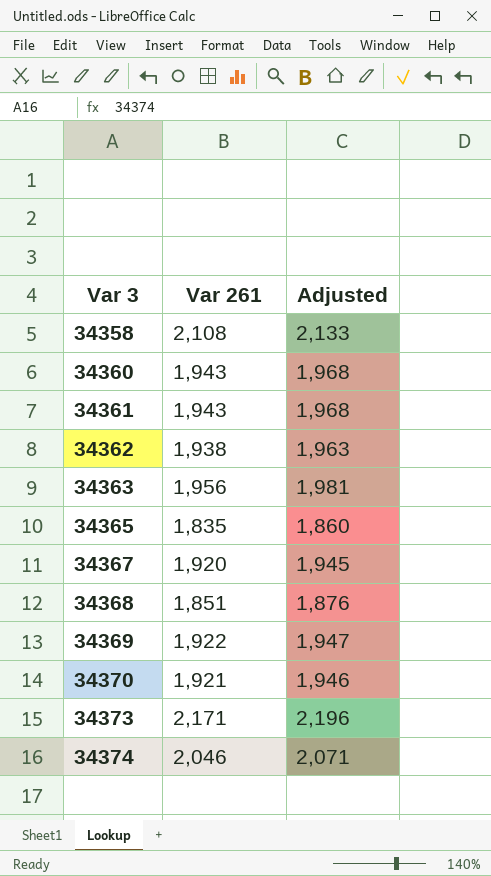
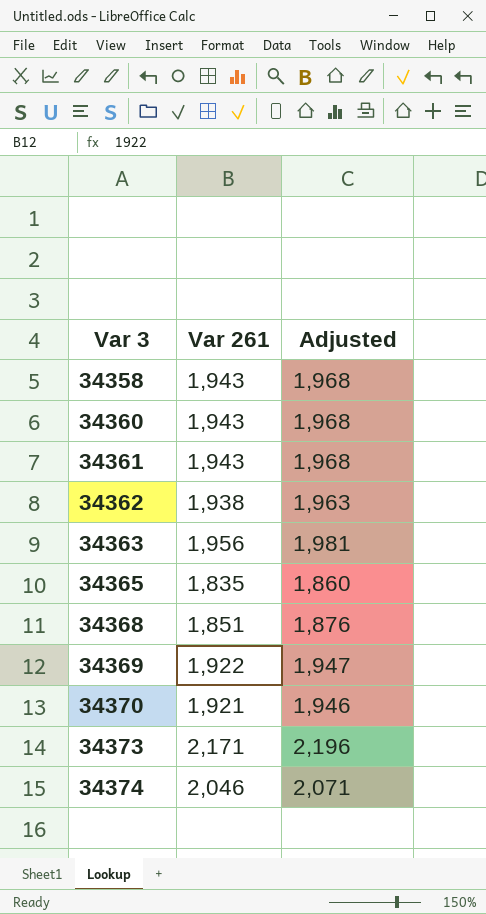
row 34367: 1,920 | 1,945 -> none
34358 | Var 261: 2,108 -> 1,943
34358 | Adjusted: 2,133 -> 1,968

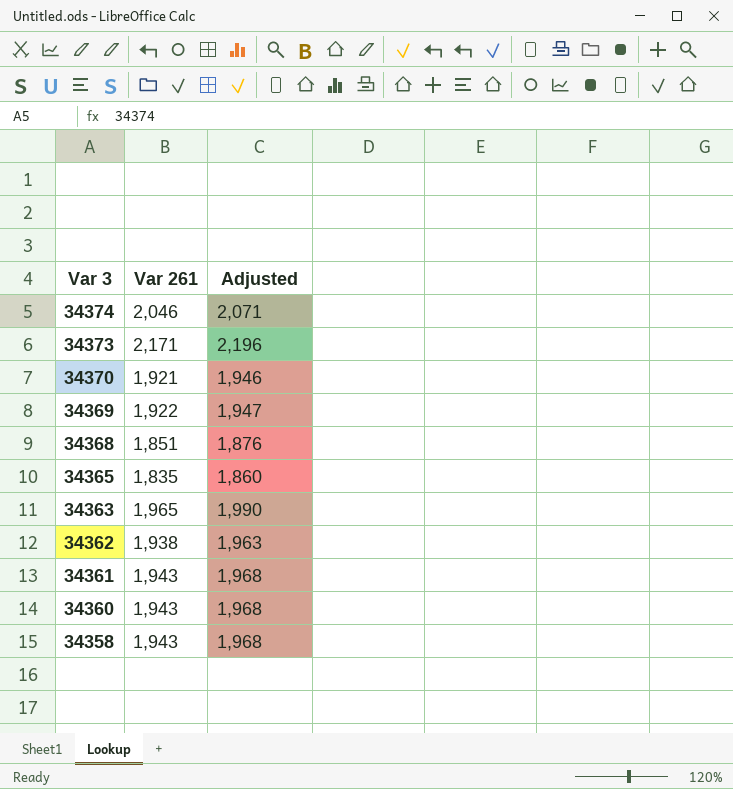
row order: Var 3 ascending -> Var 3 descending
34363 | Var 261: 1,956 -> 1,965
34363 | Adjusted: 1,981 -> 1,990

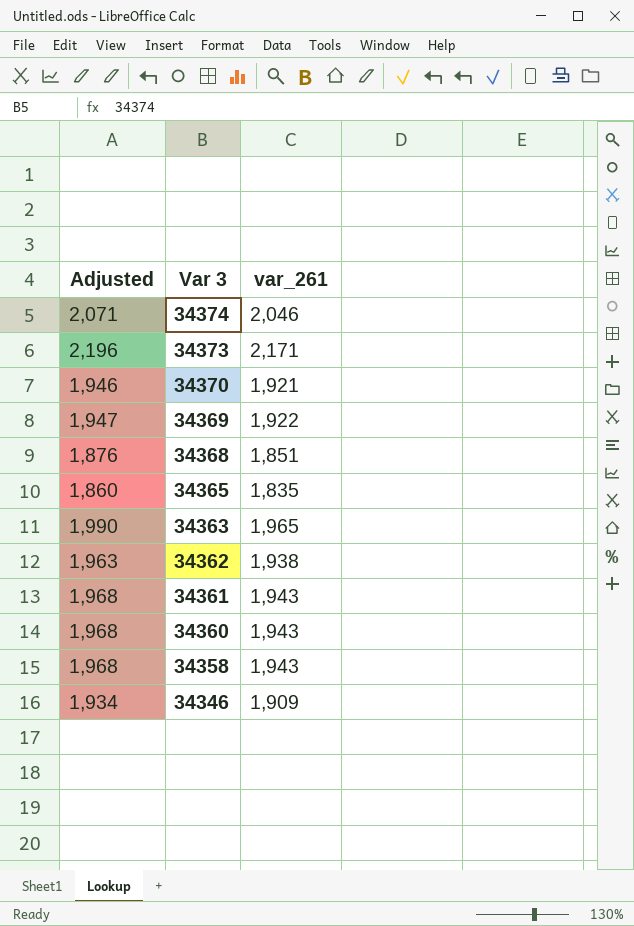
column Adjusted | position: 3 -> 1
column name: Var 261 -> var_261
row 34346: none -> 1,934 | 1,909

